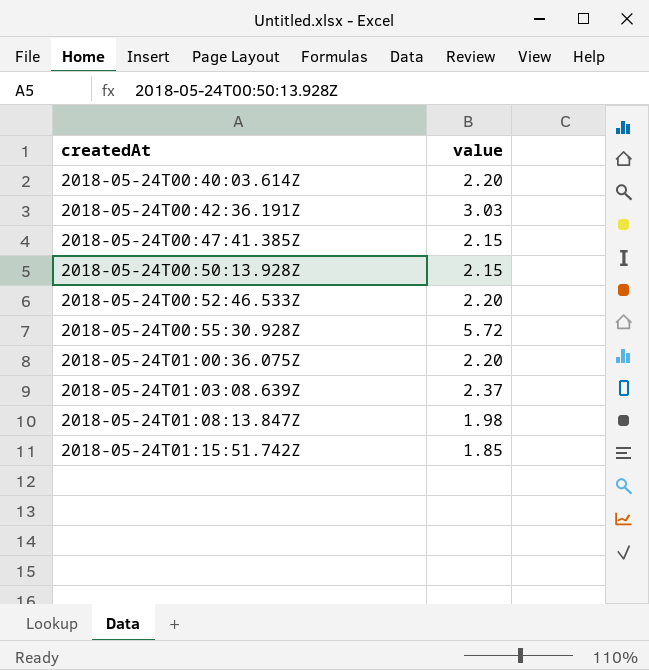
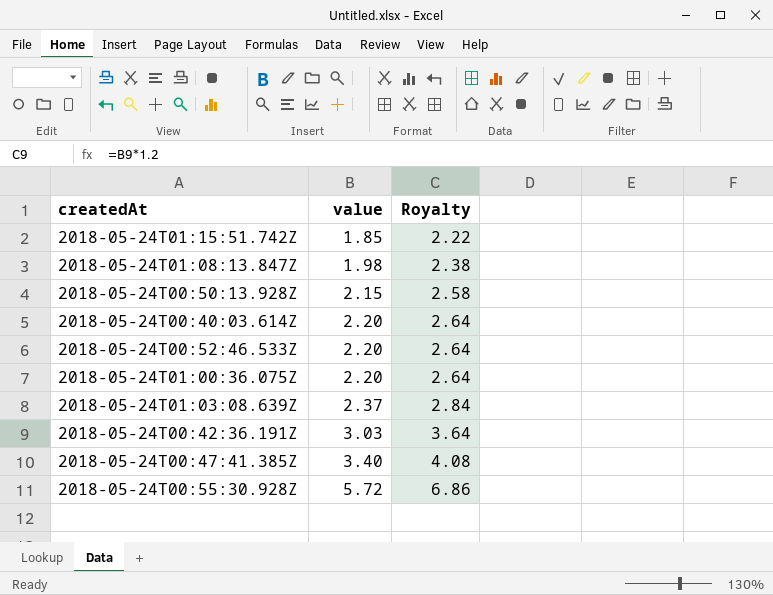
row order: createdAt ascending -> value ascending
column Royalty | formula: none -> [value] * 1.2
2018-05-24T00:47:41.385Z | value: 2.15 -> 3.40

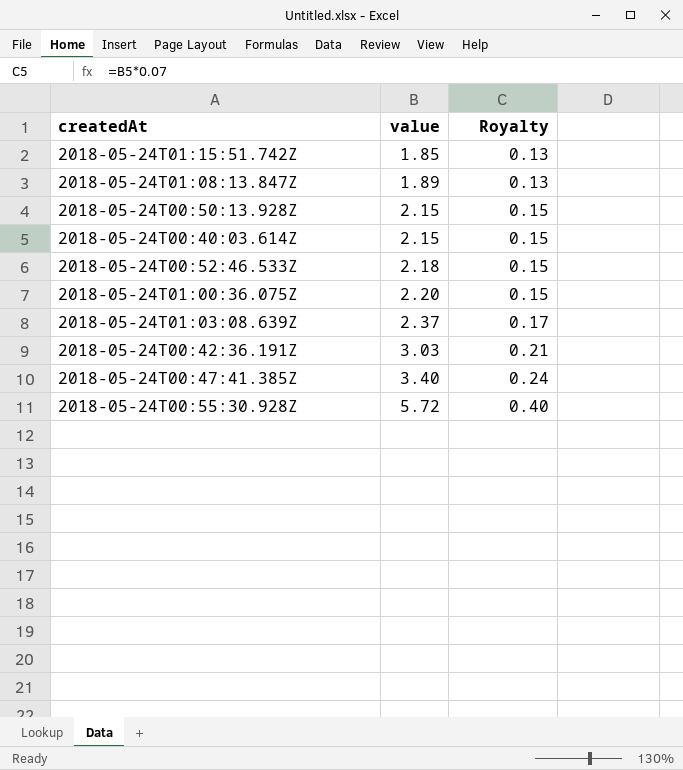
column Royalty | formula: [value] * 1.2 -> [value] * 0.07
2018-05-24T01:08:13.847Z | value: 1.98 -> 1.89
2018-05-24T00:40:03.614Z | value: 2.20 -> 2.15
2018-05-24T00:52:46.533Z | value: 2.20 -> 2.18

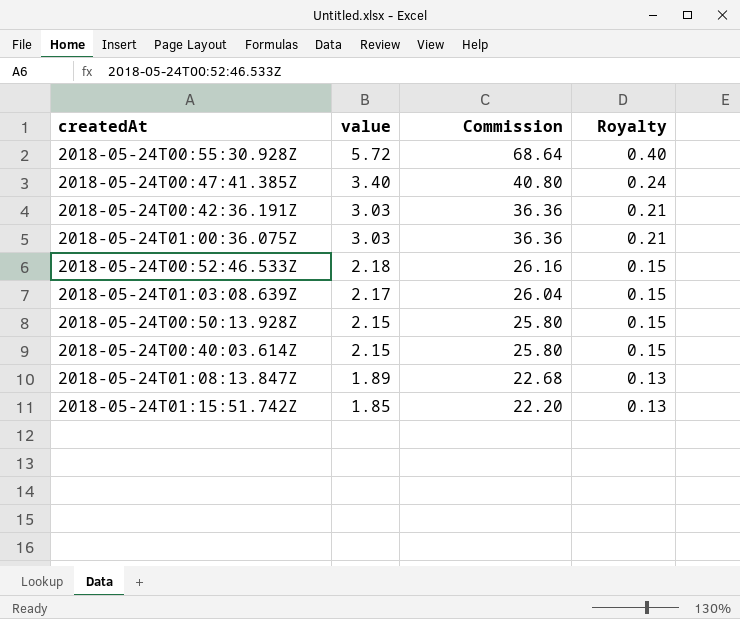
row order: value ascending -> value descending
column Commission | formula: none -> [value] * 12
2018-05-24T01:00:36.075Z | value: 2.20 -> 3.03
2018-05-24T01:00:36.075Z | Royalty: 0.15 -> 0.21
2018-05-24T01:03:08.639Z | value: 2.37 -> 2.17
2018-05-24T01:03:08.639Z | Royalty: 0.17 -> 0.15

